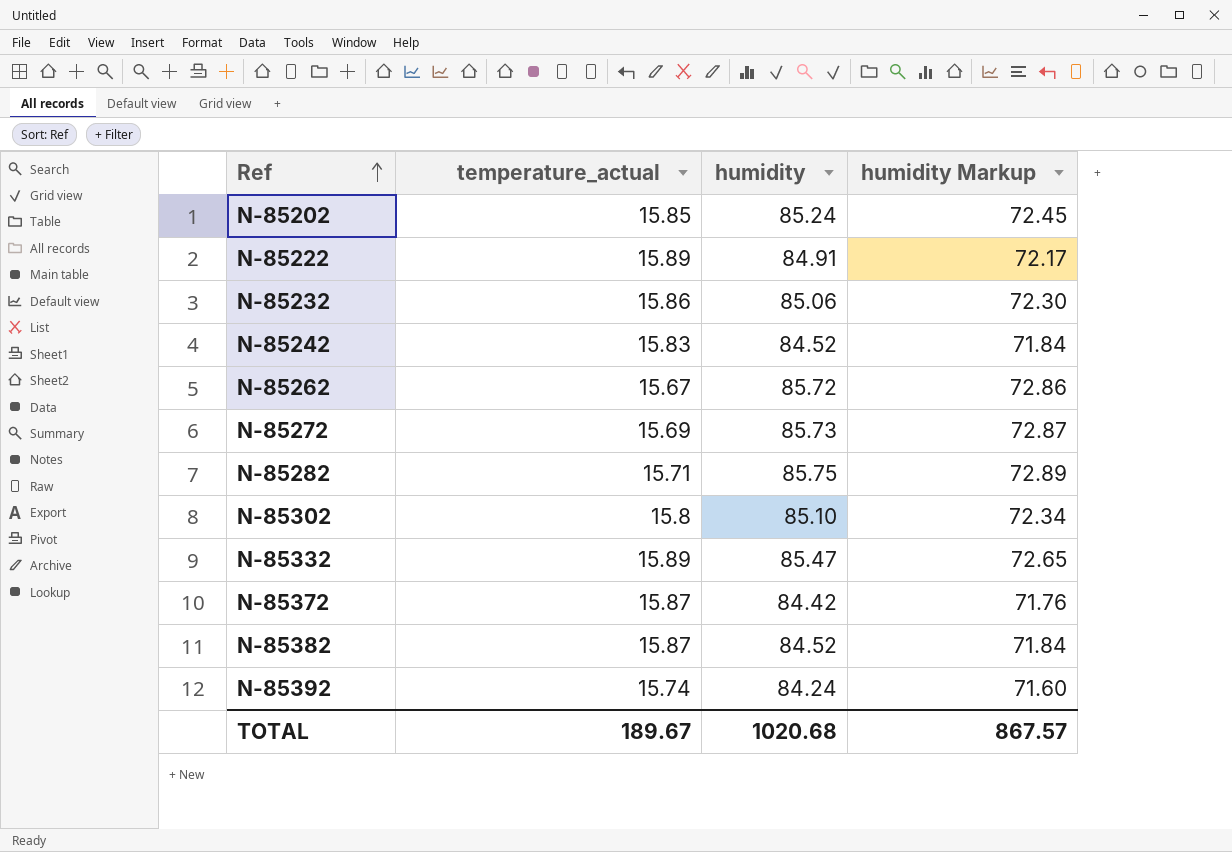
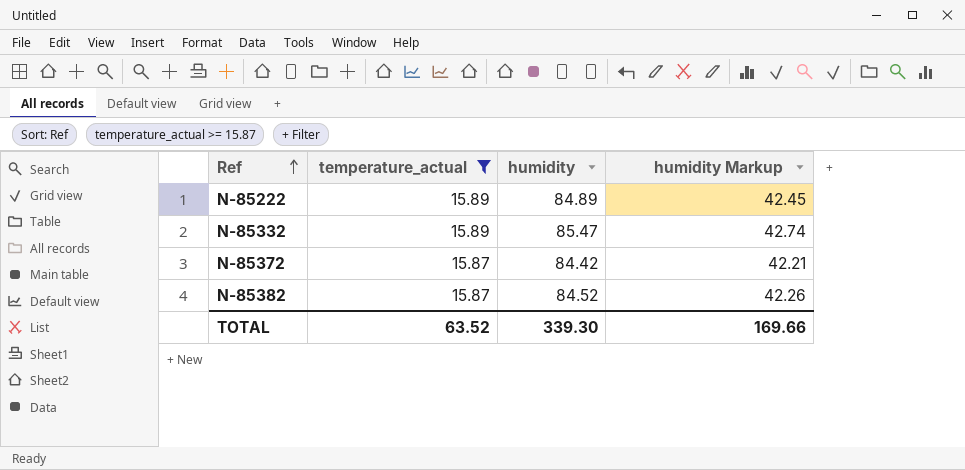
filter: none -> temperature_actual >= 15.87
column humidity Markup | formula: [humidity] * 0.85 -> [humidity] * 0.5
N-85222 | humidity: 84.91 -> 84.89
TOTAL | temperature_actual: 189.67 -> 63.52
TOTAL | humidity: 1020.68 -> 339.30
TOTAL | humidity Markup: 867.57 -> 169.66

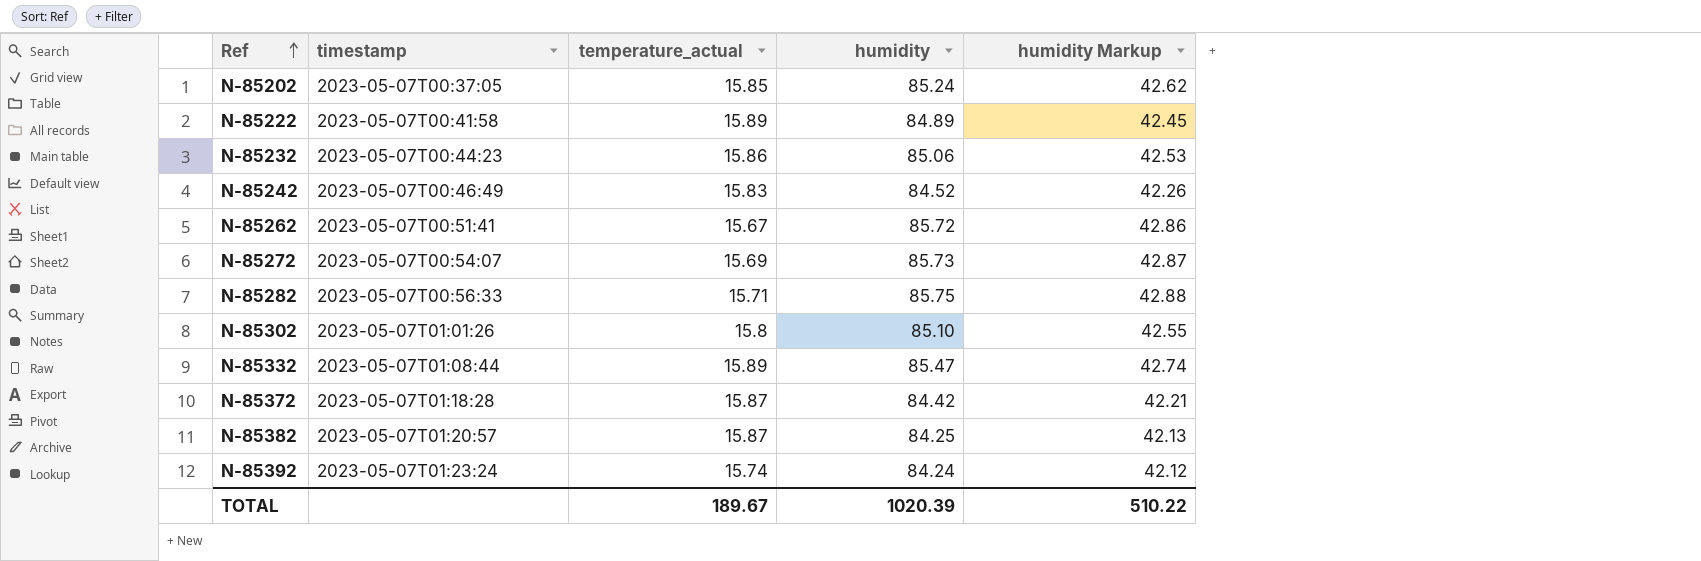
filter: temperature_actual >= 15.87 -> none
column timestamp | position: none -> 2
N-85382 | humidity: 84.52 -> 84.25
N-85382 | humidity Markup: 42.26 -> 42.13
TOTAL | temperature_actual: 63.52 -> 189.67
TOTAL | humidity: 339.30 -> 1020.39
TOTAL | humidity Markup: 169.66 -> 510.22

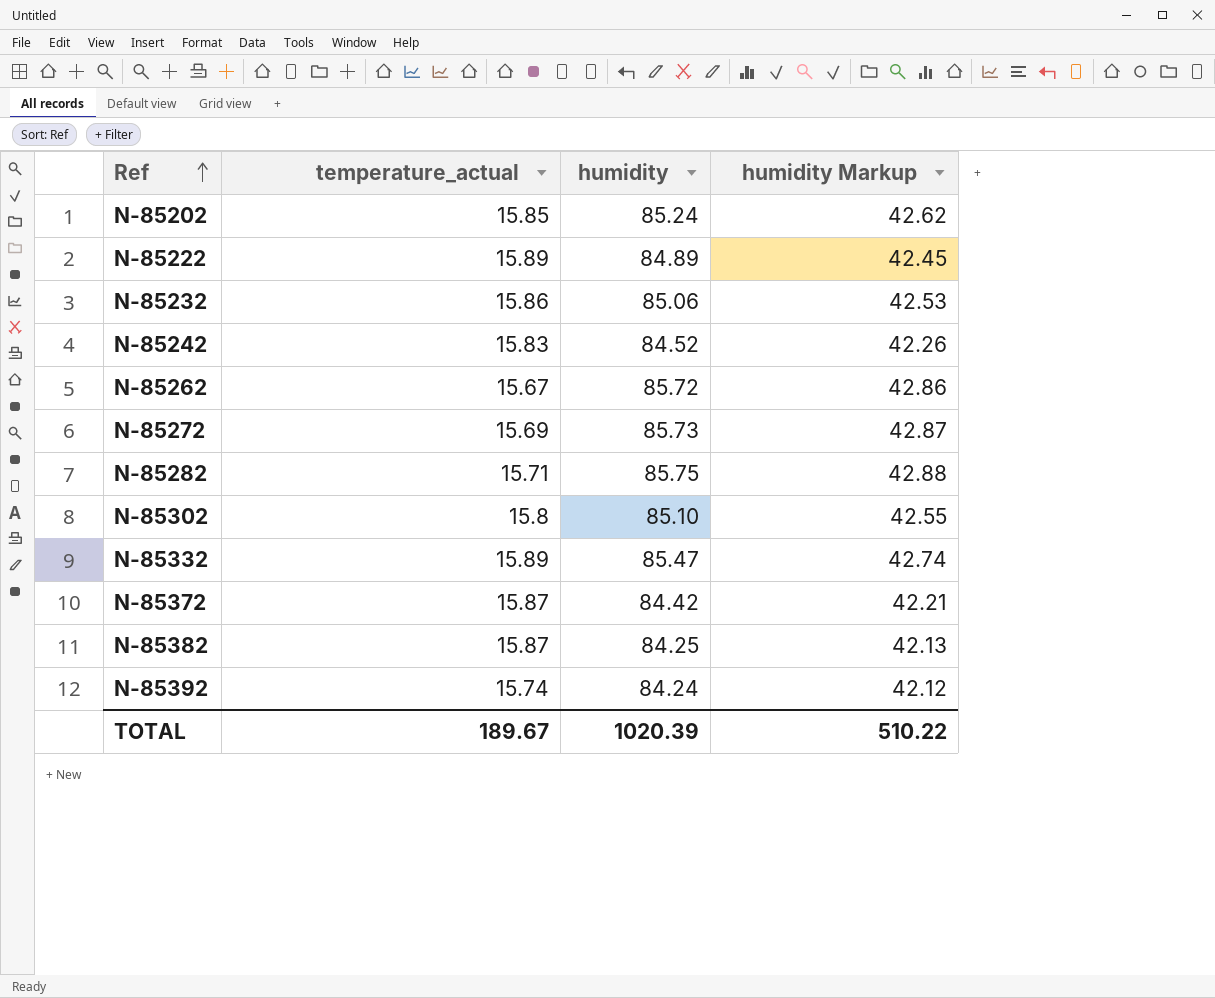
column timestamp | position: 2 -> none

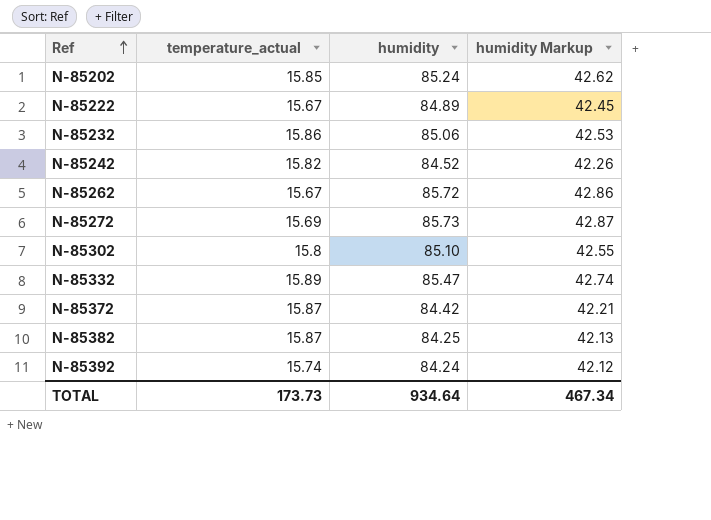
row N-85282: 15.71 | 85.75 | 42.88 -> none
N-85222 | temperature_actual: 15.89 -> 15.67
N-85242 | temperature_actual: 15.83 -> 15.82
TOTAL | temperature_actual: 189.67 -> 173.73
TOTAL | humidity: 1020.39 -> 934.64
TOTAL | humidity Markup: 510.22 -> 467.34

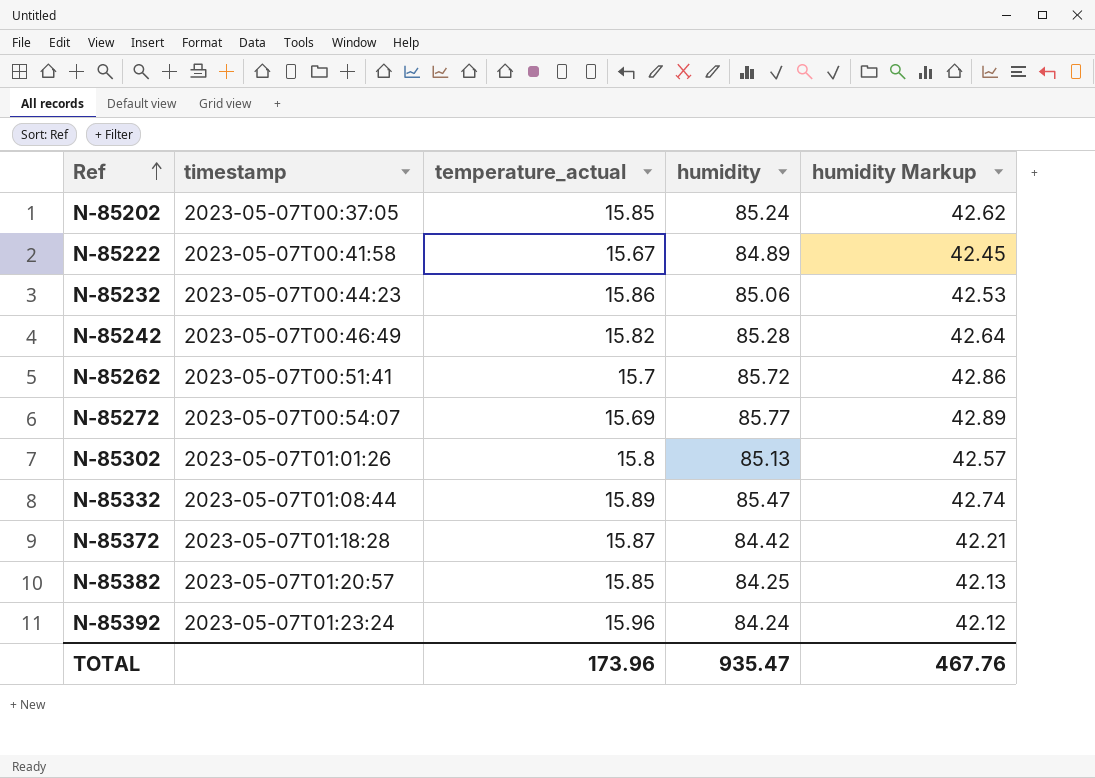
column timestamp | position: none -> 2
N-85242 | humidity: 84.52 -> 85.28
N-85242 | humidity Markup: 42.26 -> 42.64
N-85262 | temperature_actual: 15.67 -> 15.7
N-85272 | humidity: 85.73 -> 85.77
N-85272 | humidity Markup: 42.87 -> 42.89
N-85302 | humidity: 85.10 -> 85.13
N-85302 | humidity Markup: 42.55 -> 42.57
N-85382 | temperature_actual: 15.87 -> 15.85
N-85392 | temperature_actual: 15.74 -> 15.96
TOTAL | temperature_actual: 173.73 -> 173.96
TOTAL | humidity: 934.64 -> 935.47
TOTAL | humidity Markup: 467.34 -> 467.76

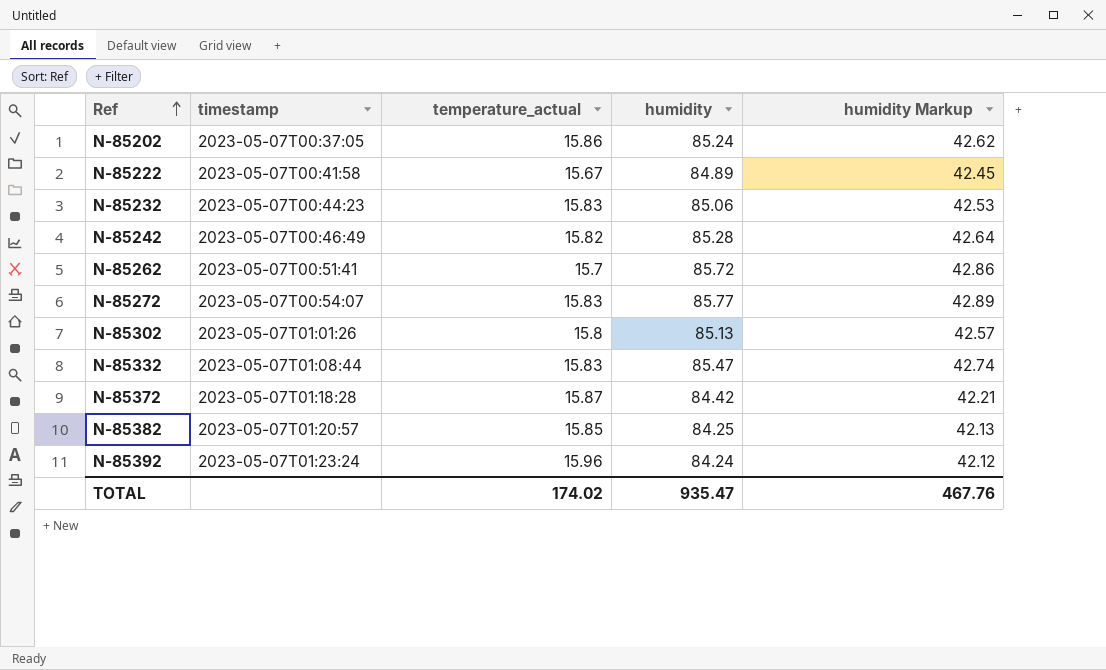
N-85202 | temperature_actual: 15.85 -> 15.86
N-85232 | temperature_actual: 15.86 -> 15.83
N-85272 | temperature_actual: 15.69 -> 15.83
N-85332 | temperature_actual: 15.89 -> 15.83
TOTAL | temperature_actual: 173.96 -> 174.02

